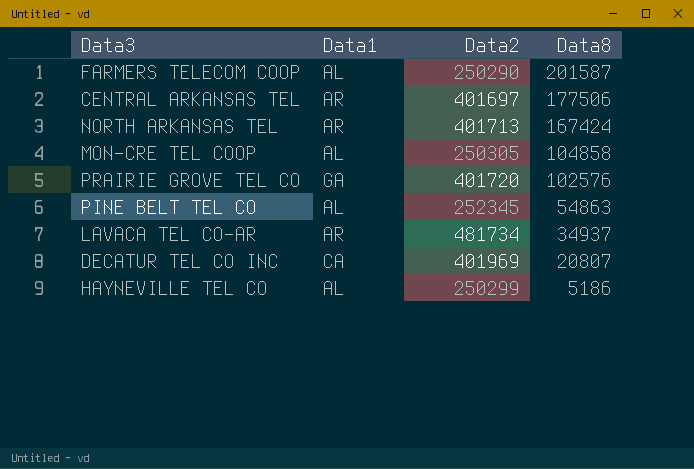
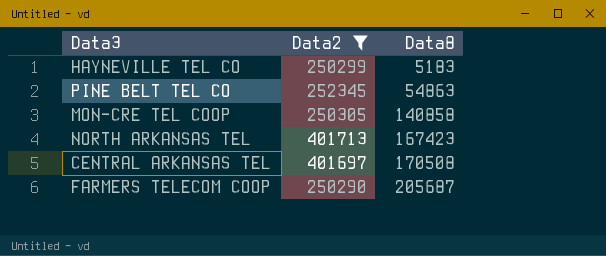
filter: none -> Data2 <= 401713
row order: Data8 descending -> Data8 ascending
column Data1 | position: 2 -> none
HAYNEVILLE TEL CO | Data8: 5186 -> 5183
MON-CRE TEL COOP | Data8: 104858 -> 140858
NORTH ARKANSAS TEL | Data8: 167424 -> 167423
CENTRAL ARKANSAS TEL | Data8: 177506 -> 170508
FARMERS TELECOM COOP | Data8: 201587 -> 205687

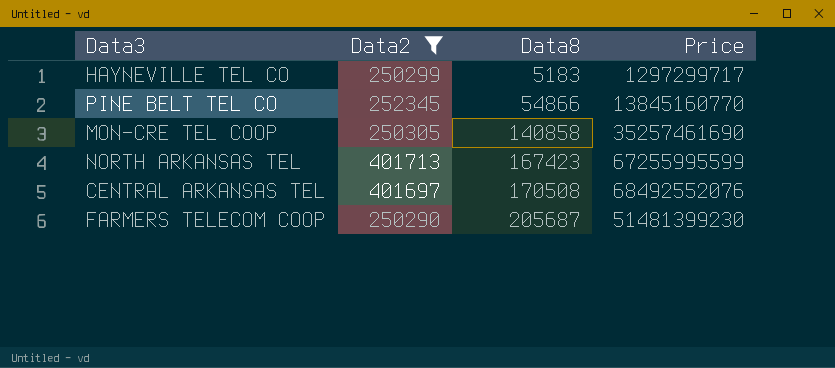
column Price | formula: none -> [Data2] * [Data8]
PINE BELT TEL CO | Data8: 54863 -> 54866

